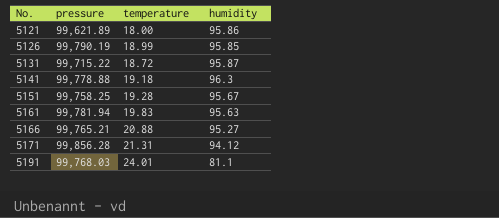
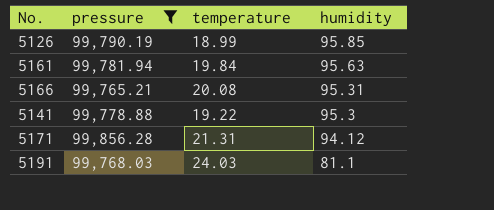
filter: none -> pressure >= 99,765.21
row order: No. ascending -> humidity descending
5161 | temperature: 19.83 -> 19.84
5166 | temperature: 20.88 -> 20.08
5166 | humidity: 95.27 -> 95.31
5141 | temperature: 19.18 -> 19.22
5141 | humidity: 96.3 -> 95.3
5191 | temperature: 24.01 -> 24.03

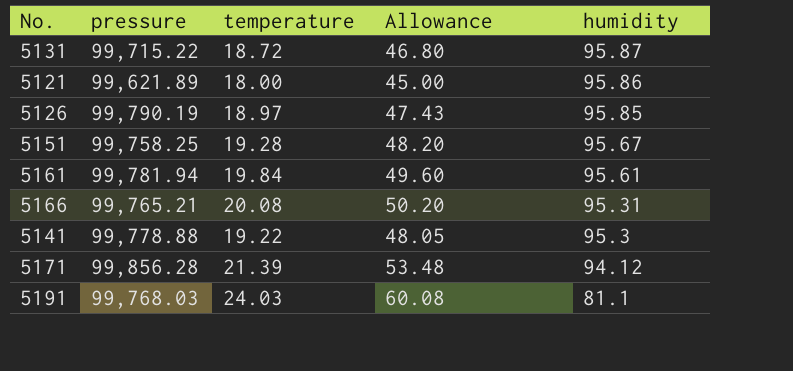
filter: pressure >= 99,765.21 -> none
column Allowance | formula: none -> [temperature] * 2.5
5126 | temperature: 18.99 -> 18.97
5161 | humidity: 95.63 -> 95.61
5171 | temperature: 21.31 -> 21.39

